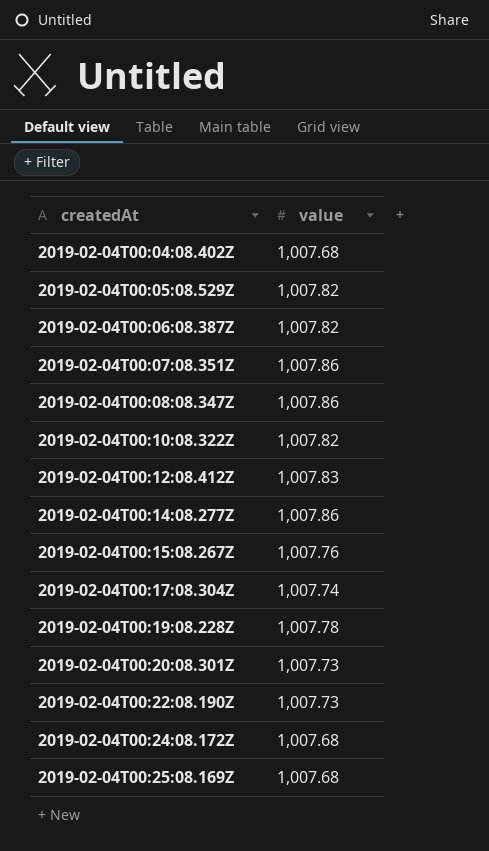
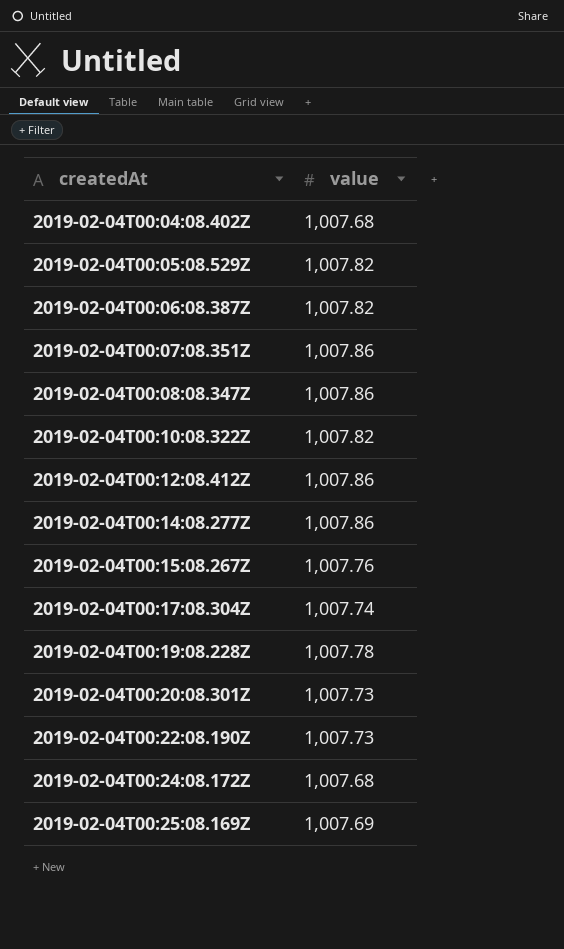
2019-02-04T00:12:08.412Z | value: 1,007.83 -> 1,007.86
2019-02-04T00:25:08.169Z | value: 1,007.68 -> 1,007.69

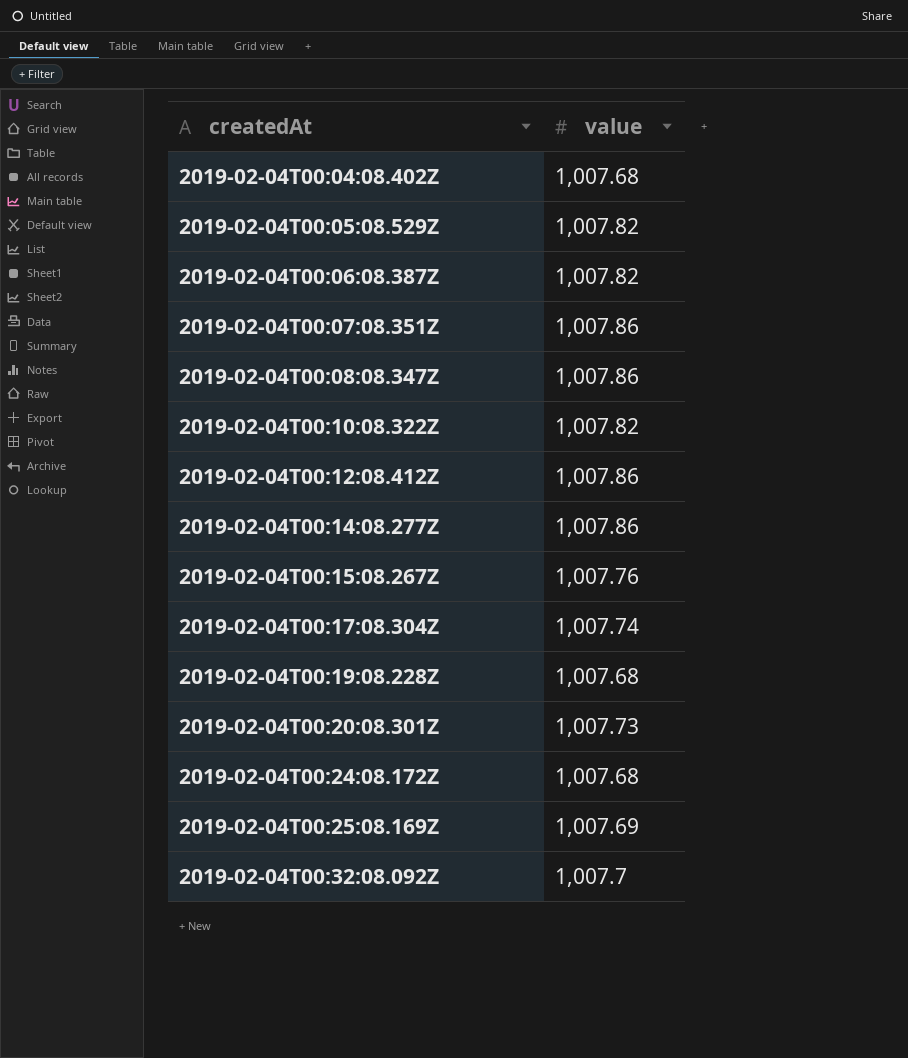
row 2019-02-04T00:22:08.190Z: 1,007.73 -> none
2019-02-04T00:19:08.228Z | value: 1,007.78 -> 1,007.68
row 2019-02-04T00:32:08.092Z: none -> 1,007.7

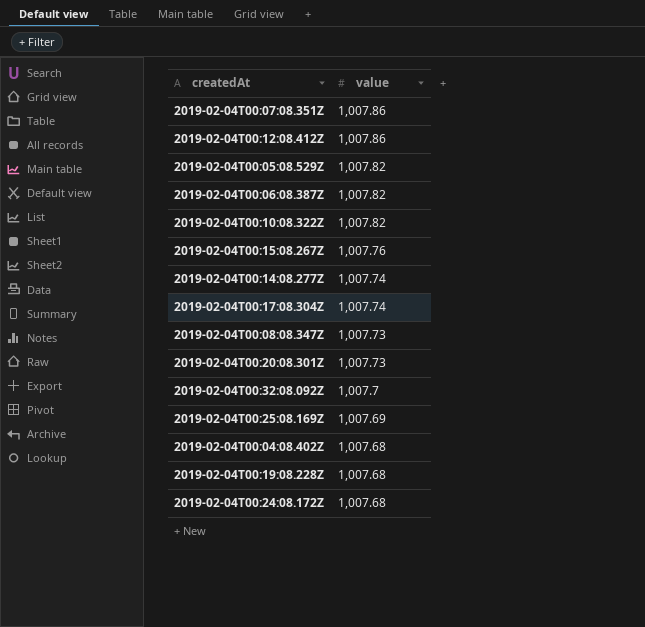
row order: createdAt ascending -> value descending
2019-02-04T00:14:08.277Z | value: 1,007.86 -> 1,007.74
2019-02-04T00:08:08.347Z | value: 1,007.86 -> 1,007.73

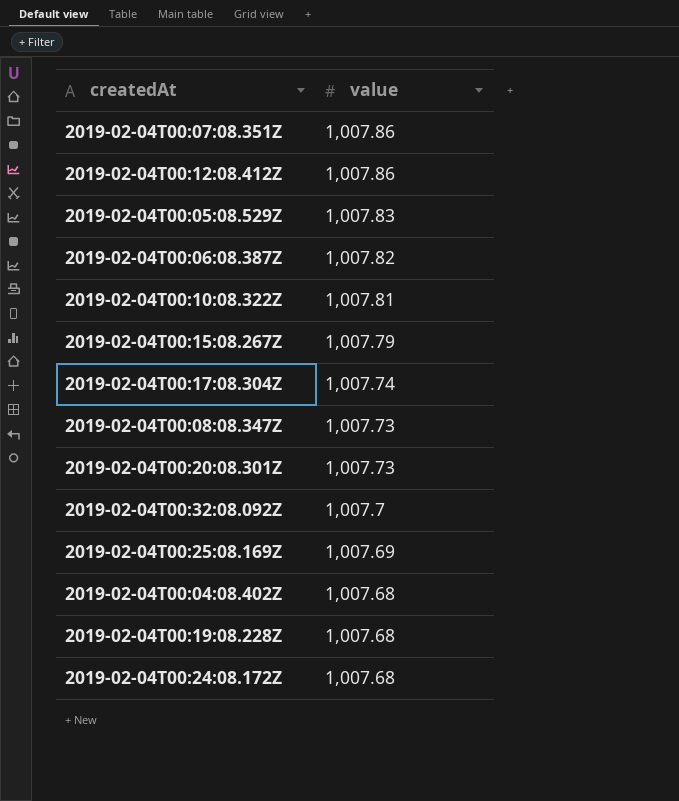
row 2019-02-04T00:14:08.277Z: 1,007.74 -> none
2019-02-04T00:05:08.529Z | value: 1,007.82 -> 1,007.83
2019-02-04T00:10:08.322Z | value: 1,007.82 -> 1,007.81
2019-02-04T00:15:08.267Z | value: 1,007.76 -> 1,007.79

